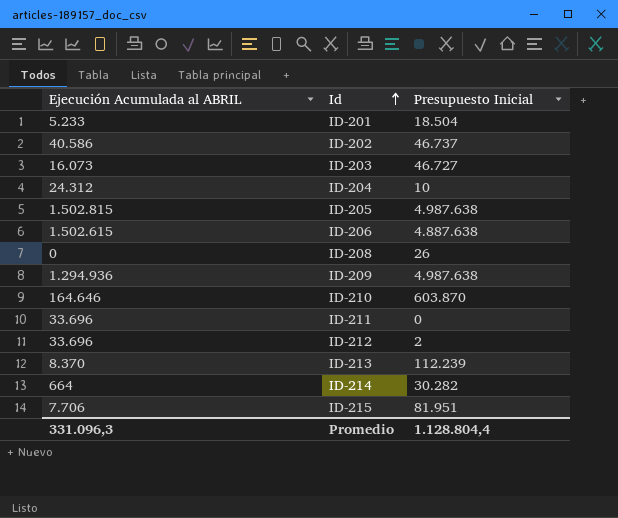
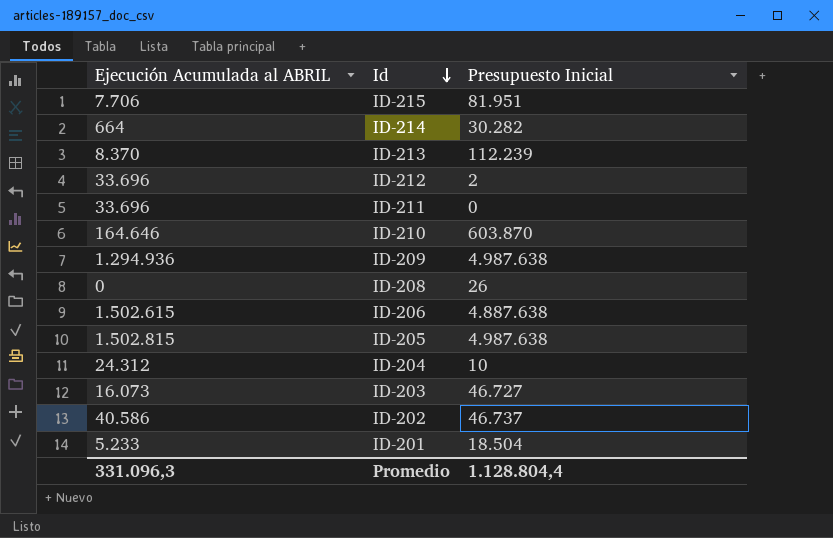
row order: Id ascending -> Id descending

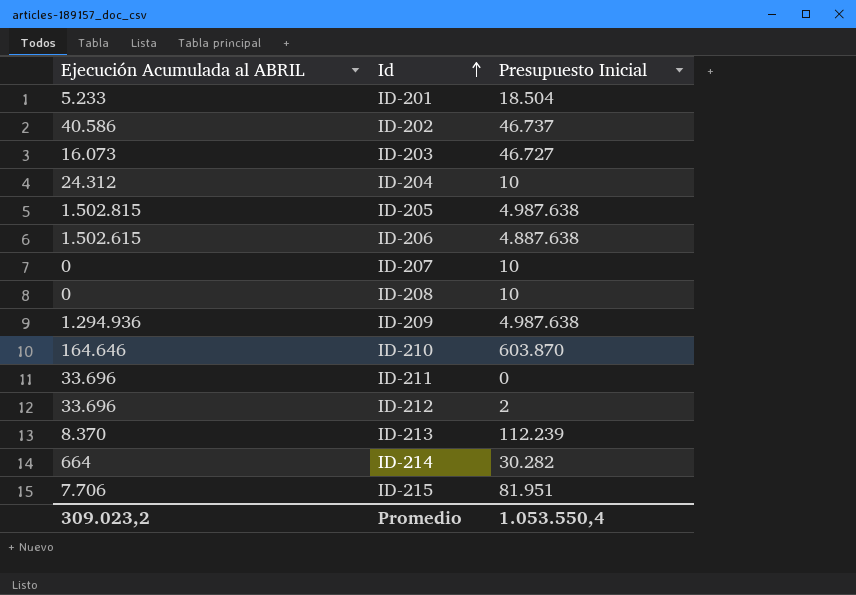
row order: Id descending -> Id ascending
row ID-207: none -> 0 | 10
ID-208 | Presupuesto Inicial: 26 -> 10
Promedio | Ejecución Acumulada al ABRIL: 331.096,3 -> 309.023,2
Promedio | Presupuesto Inicial: 1.128.804,4 -> 1.053.550,4

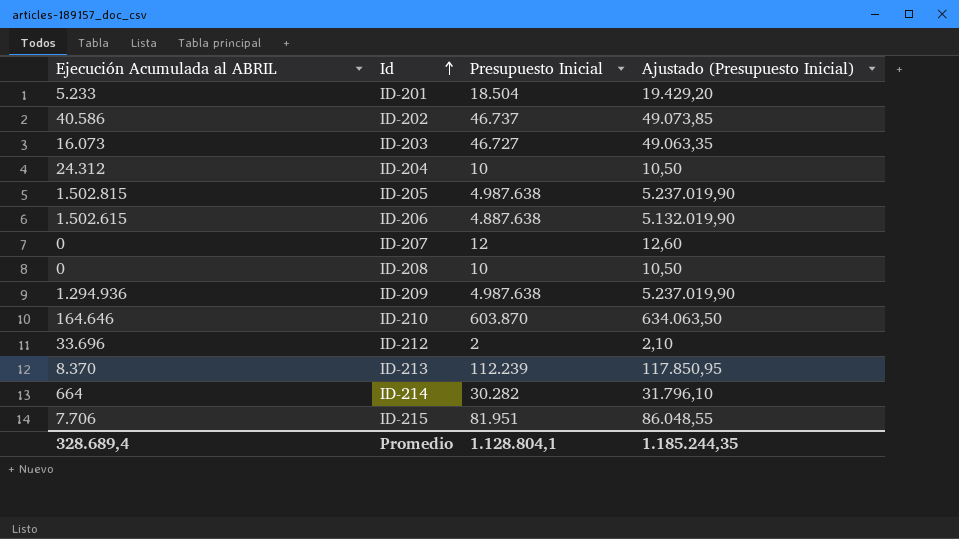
column Ajustado (Presupuesto Inicial) | formula: none -> [Presupuesto Inicial] * 1,05
row ID-211: 33.696 | 0 -> none
ID-207 | Presupuesto Inicial: 10 -> 12
Promedio | Ejecución Acumulada al ABRIL: 309.023,2 -> 328.689,4
Promedio | Presupuesto Inicial: 1.053.550,4 -> 1.128.804,1

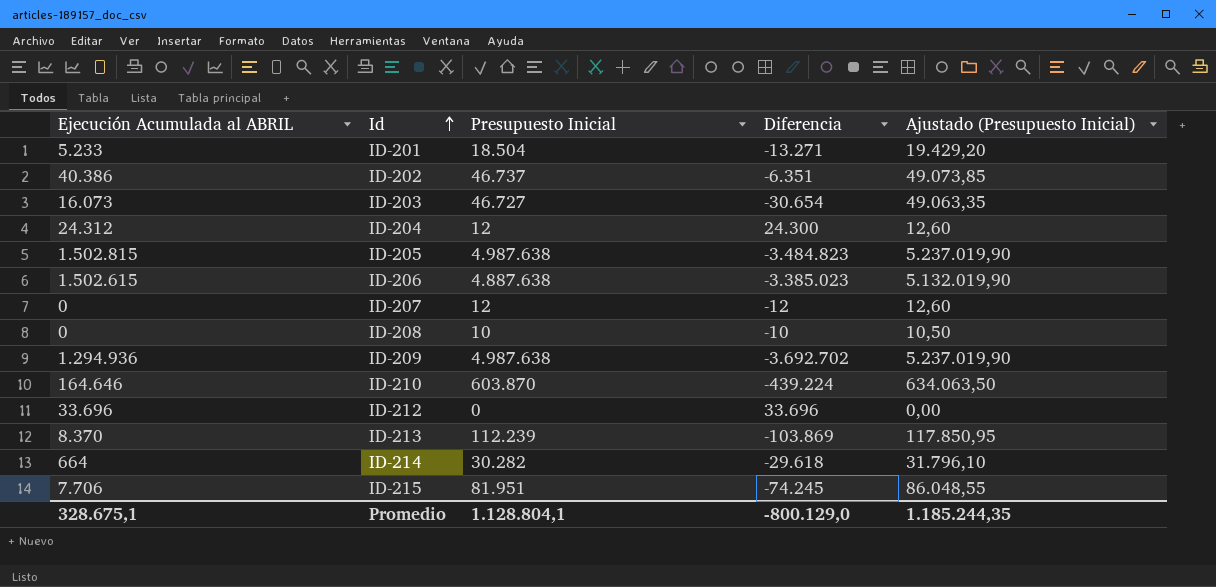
column Diferencia | formula: none -> [Ejecución Acumulada al ABRIL] - [Presupuesto Inicial]
ID-202 | Ejecución Acumulada al ABRIL: 40.586 -> 40.386
ID-204 | Presupuesto Inicial: 10 -> 12
ID-204 | Ajustado (Presupuesto Inicial): 10,50 -> 12,60
ID-212 | Presupuesto Inicial: 2 -> 0
ID-212 | Ajustado (Presupuesto Inicial): 2,10 -> 0,00
Promedio | Ejecución Acumulada al ABRIL: 328.689,4 -> 328.675,1

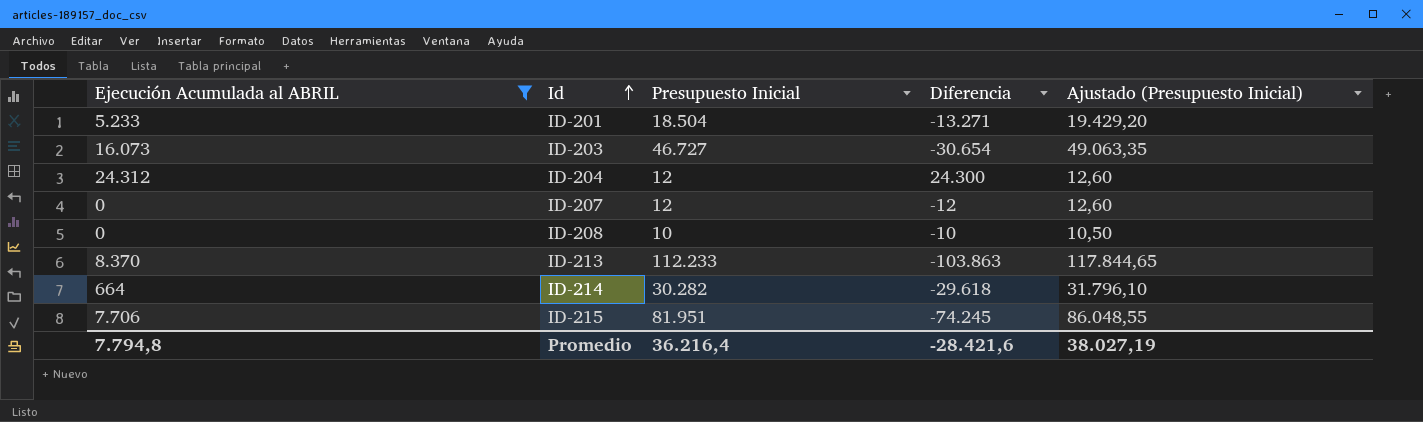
filter: none -> Ejecución Acumulada al ABRIL <= 24.312
ID-213 | Presupuesto Inicial: 112.239 -> 112.233
ID-213 | Diferencia: -103.869 -> -103.863
ID-213 | Ajustado (Presupuesto Inicial): 117.850,95 -> 117.844,65
Promedio | Ejecución Acumulada al ABRIL: 328.675,1 -> 7.794,8
Promedio | Presupuesto Inicial: 1.128.804,1 -> 36.216,4
Promedio | Diferencia: -800.129,0 -> -28.421,6
Promedio | Ajustado (Presupuesto Inicial): 1.185.244,35 -> 38.027,19

